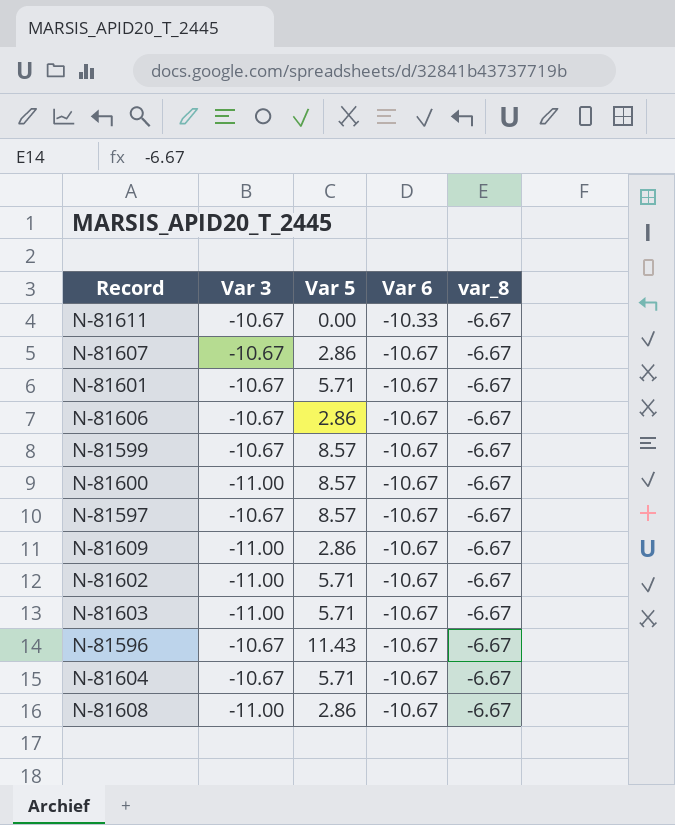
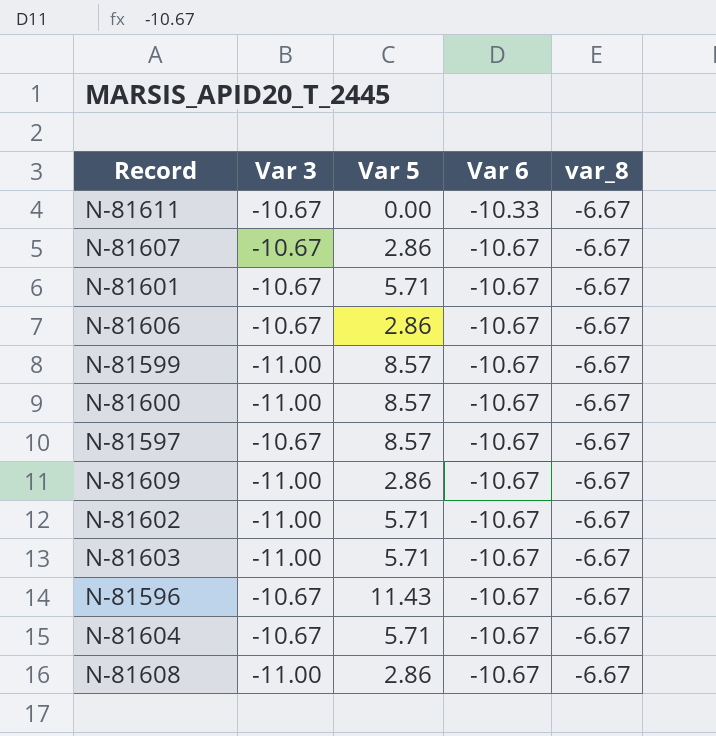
N-81599 | Var 3: -10.67 -> -11.00

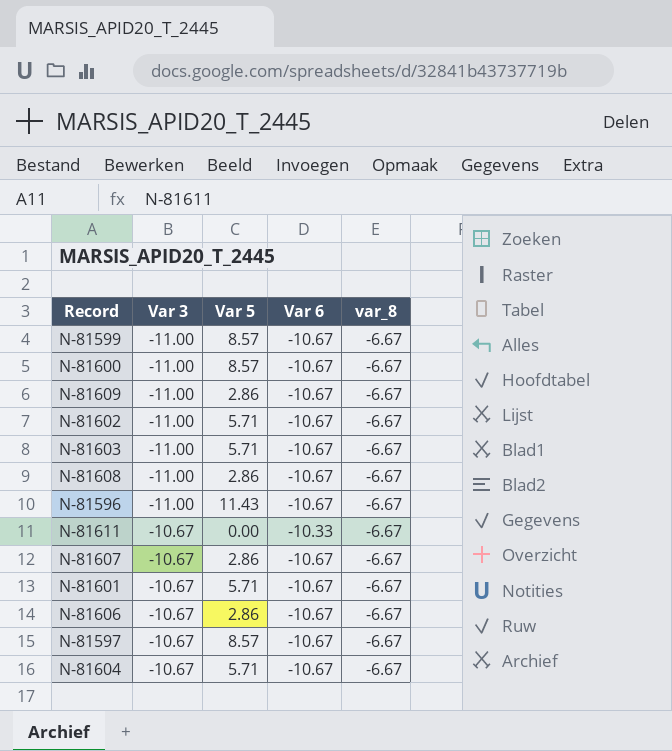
row order: Var 6 descending -> Var 3 ascending
N-81596 | Var 3: -10.67 -> -11.00

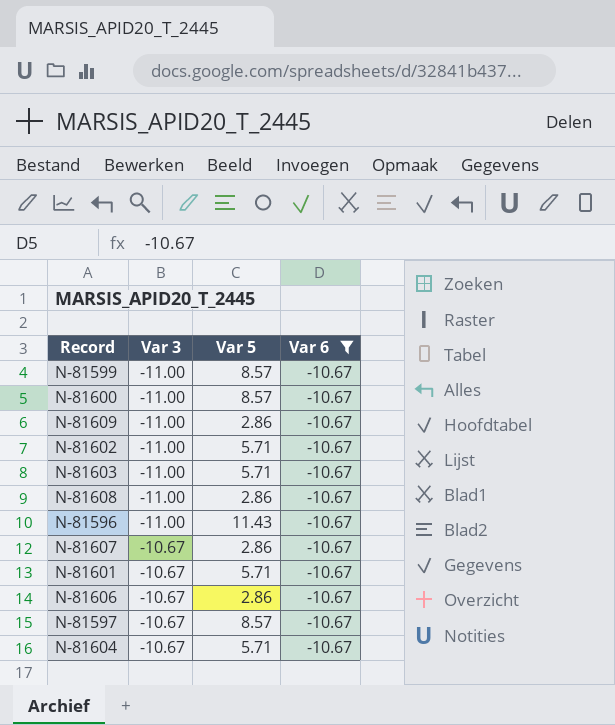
filter: none -> Var 6 = -10.67
column var_8 | position: 5 -> none

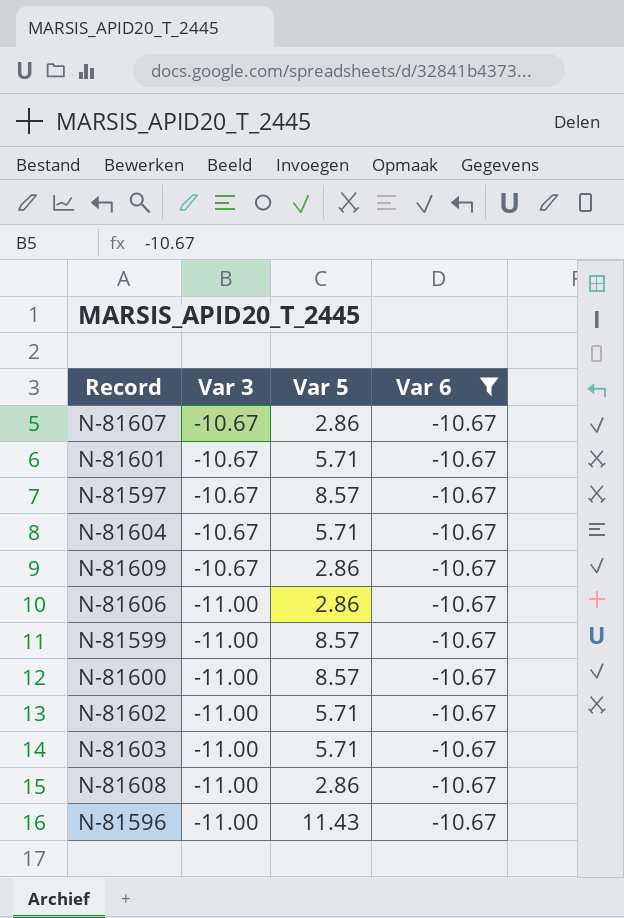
row order: Var 3 ascending -> Var 3 descending
N-81609 | Var 3: -11.00 -> -10.67
N-81606 | Var 3: -10.67 -> -11.00

